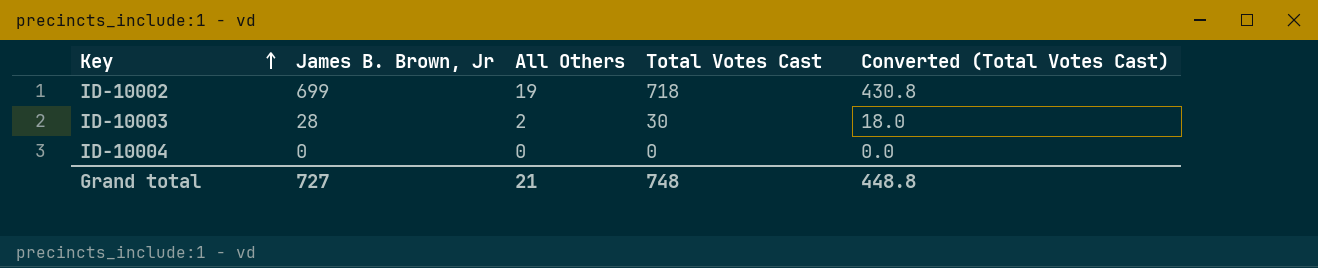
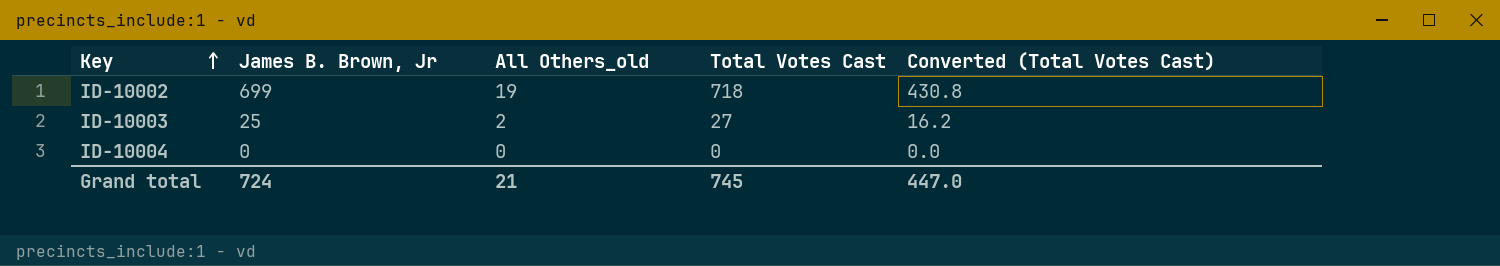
column name: All Others -> All Others_old
ID-10003 | James B. Brown, Jr: 28 -> 25
ID-10003 | Total Votes Cast: 30 -> 27
ID-10003 | Converted (Total Votes Cast): 18.0 -> 16.2
Grand total | James B. Brown, Jr: 727 -> 724
Grand total | Total Votes Cast: 748 -> 745
Grand total | Converted (Total Votes Cast): 448.8 -> 447.0

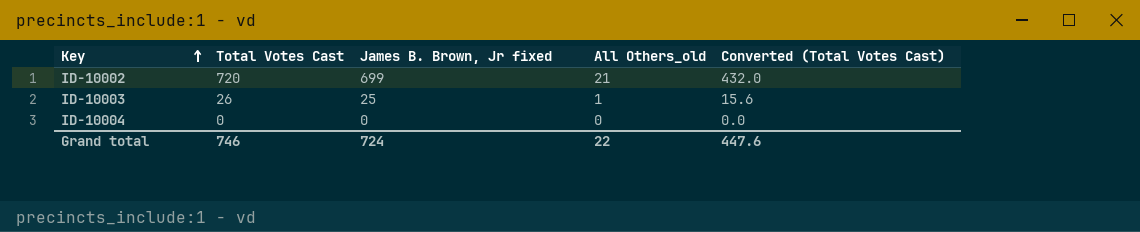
column Total Votes Cast | position: 4 -> 2
column name: James B. Brown, Jr -> James B. Brown, Jr fixed
ID-10002 | Total Votes Cast: 718 -> 720
ID-10002 | All Others_old: 19 -> 21
ID-10002 | Converted (Total Votes Cast): 430.8 -> 432.0
ID-10003 | Total Votes Cast: 27 -> 26
ID-10003 | All Others_old: 2 -> 1
ID-10003 | Converted (Total Votes Cast): 16.2 -> 15.6
Grand total | Total Votes Cast: 745 -> 746
Grand total | All Others_old: 21 -> 22
Grand total | Converted (Total Votes Cast): 447.0 -> 447.6

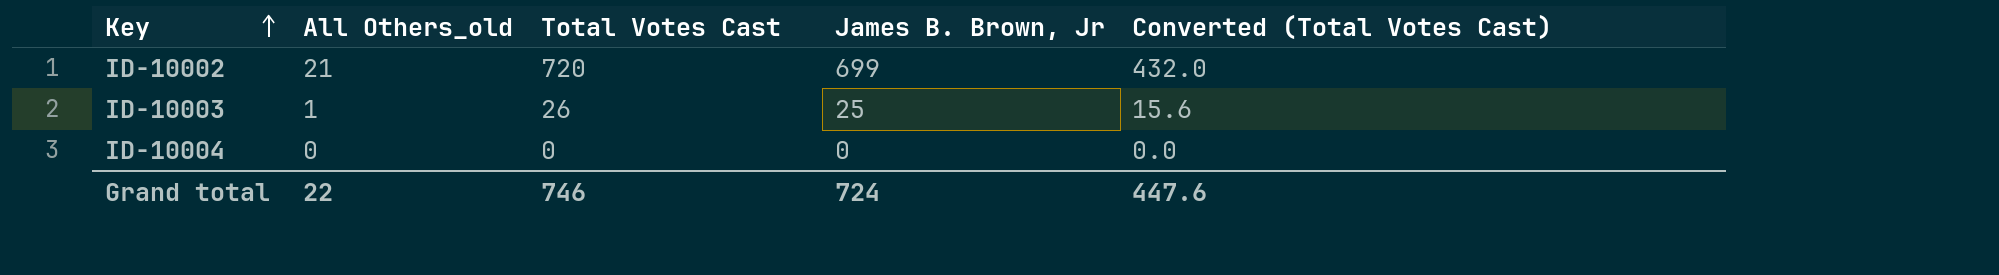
column All Others_old | position: 4 -> 2
column name: James B. Brown, Jr fixed -> James B. Brown, Jr

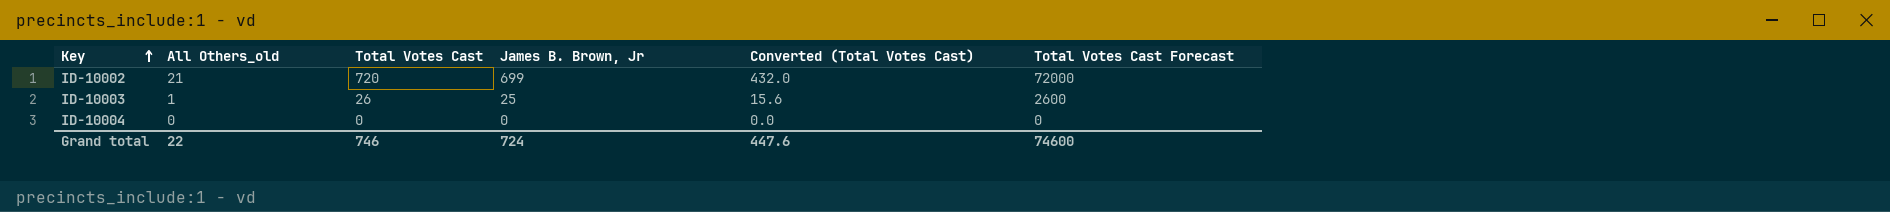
column Total Votes Cast Forecast | formula: none -> [Total Votes Cast] * 100

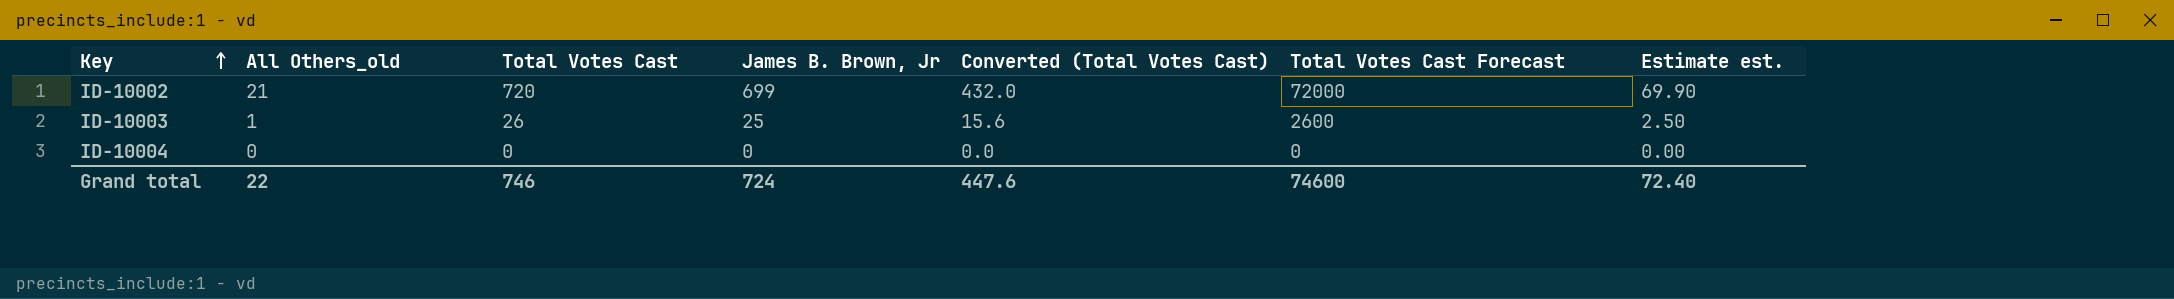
column Estimate est. | formula: none -> [James B. Brown, Jr] * 0.1

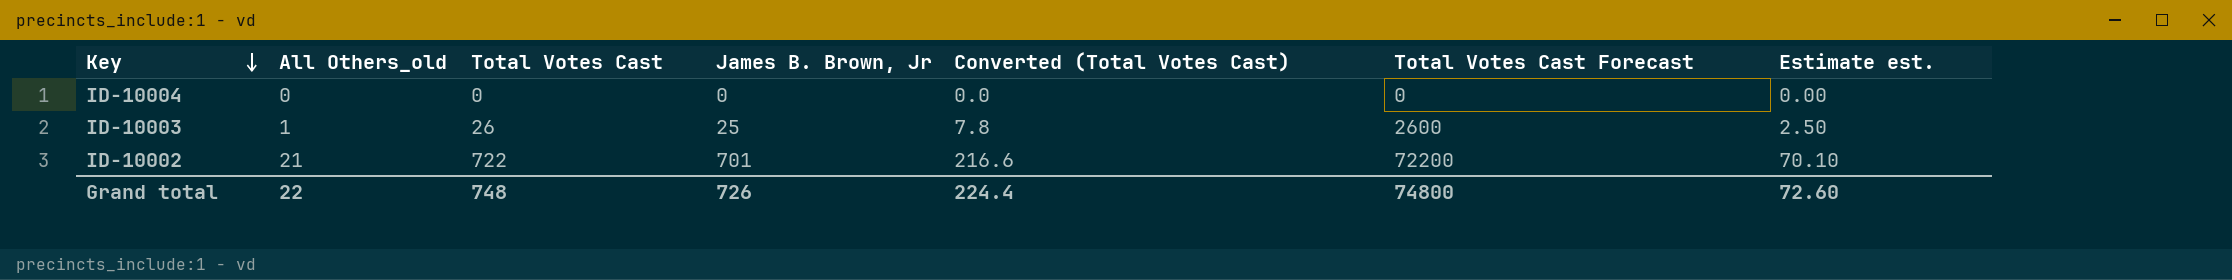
row order: Key ascending -> Key descending
column Converted (Total Votes Cast) | formula: [Total Votes Cast] * 0.6 -> [Total Votes Cast] * 0.3
ID-10002 | Total Votes Cast: 720 -> 722
ID-10002 | James B. Brown, Jr: 699 -> 701
ID-10002 | Total Votes Cast Forecast: 72000 -> 72200
ID-10002 | Estimate est.: 69.90 -> 70.10
Grand total | Total Votes Cast: 746 -> 748
Grand total | James B. Brown, Jr: 724 -> 726
Grand total | Converted (Total Votes Cast): 447.6 -> 224.4
Grand total | Total Votes Cast Forecast: 74600 -> 74800
Grand total | Estimate est.: 72.40 -> 72.60

